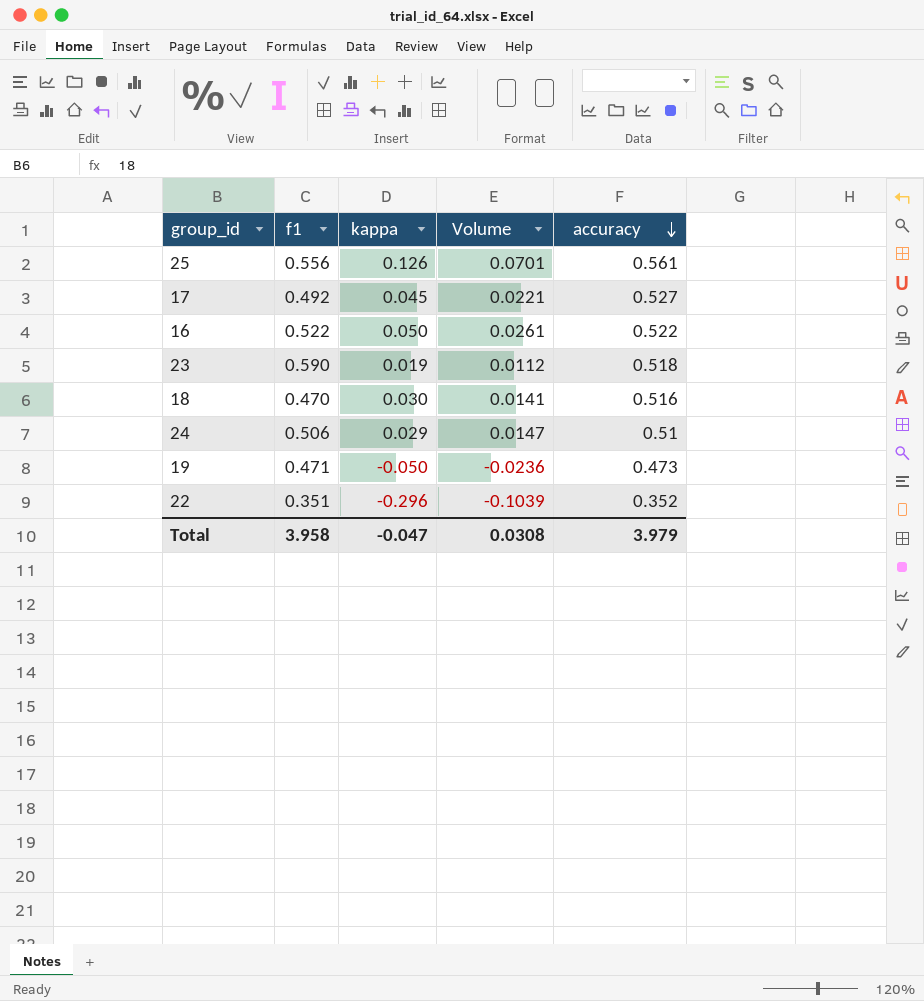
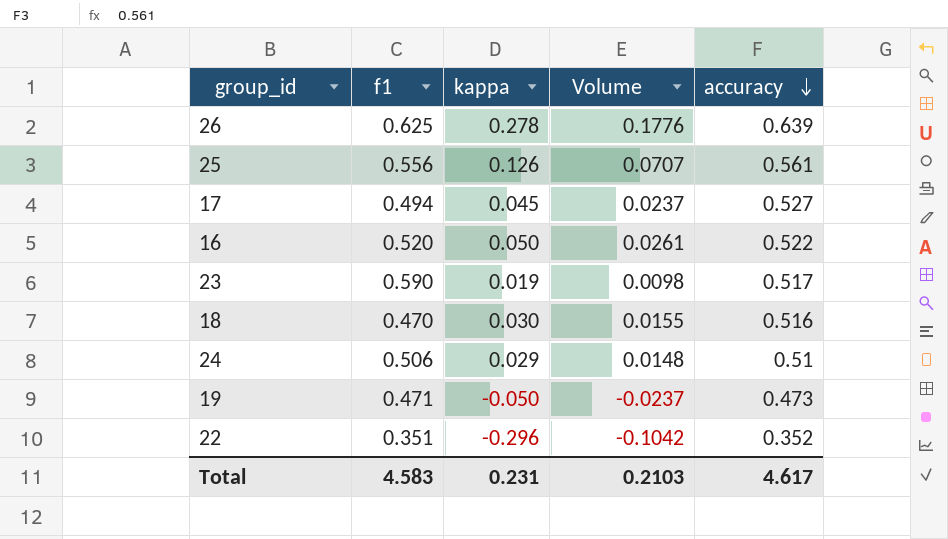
column Volume | formula: [f1] * [kappa] -> [kappa] * [accuracy]
row 26: none -> 0.625 | 0.278 | 0.1776 | 0.639
17 | f1: 0.492 -> 0.494
16 | f1: 0.522 -> 0.520
23 | accuracy: 0.518 -> 0.517
Total | f1: 3.958 -> 4.583
Total | kappa: -0.047 -> 0.231
Total | Volume: 0.0308 -> 0.2103
Total | accuracy: 3.979 -> 4.617

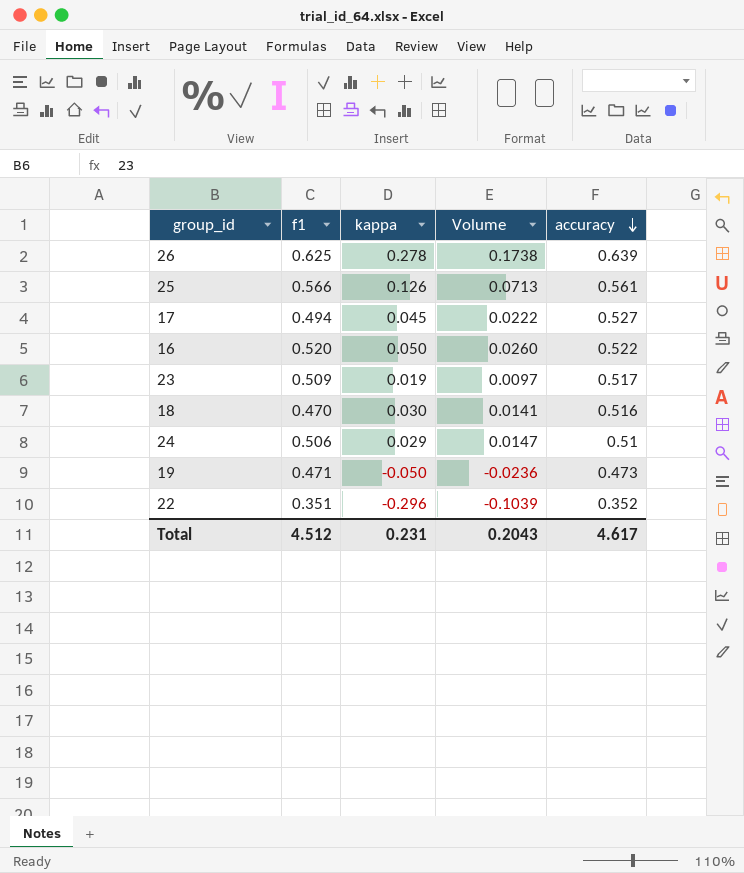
column Volume | formula: [kappa] * [accuracy] -> [f1] * [kappa]
25 | f1: 0.556 -> 0.566
23 | f1: 0.590 -> 0.509
Total | f1: 4.583 -> 4.512
Total | Volume: 0.2103 -> 0.2043

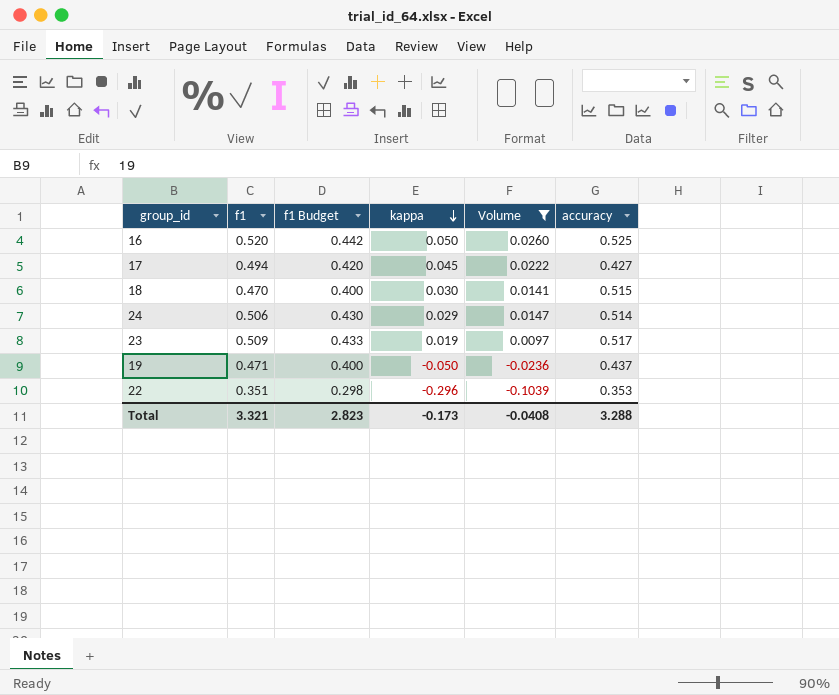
filter: none -> Volume <= 0.0260
row order: accuracy descending -> kappa descending
column f1 Budget | formula: none -> [f1] * 0.85
16 | accuracy: 0.522 -> 0.525
17 | accuracy: 0.527 -> 0.427
18 | accuracy: 0.516 -> 0.515
24 | accuracy: 0.51 -> 0.514
19 | accuracy: 0.473 -> 0.437
22 | accuracy: 0.352 -> 0.353
Total | f1: 4.512 -> 3.321
Total | kappa: 0.231 -> -0.173
Total | Volume: 0.2043 -> -0.0408
Total | accuracy: 4.617 -> 3.288

